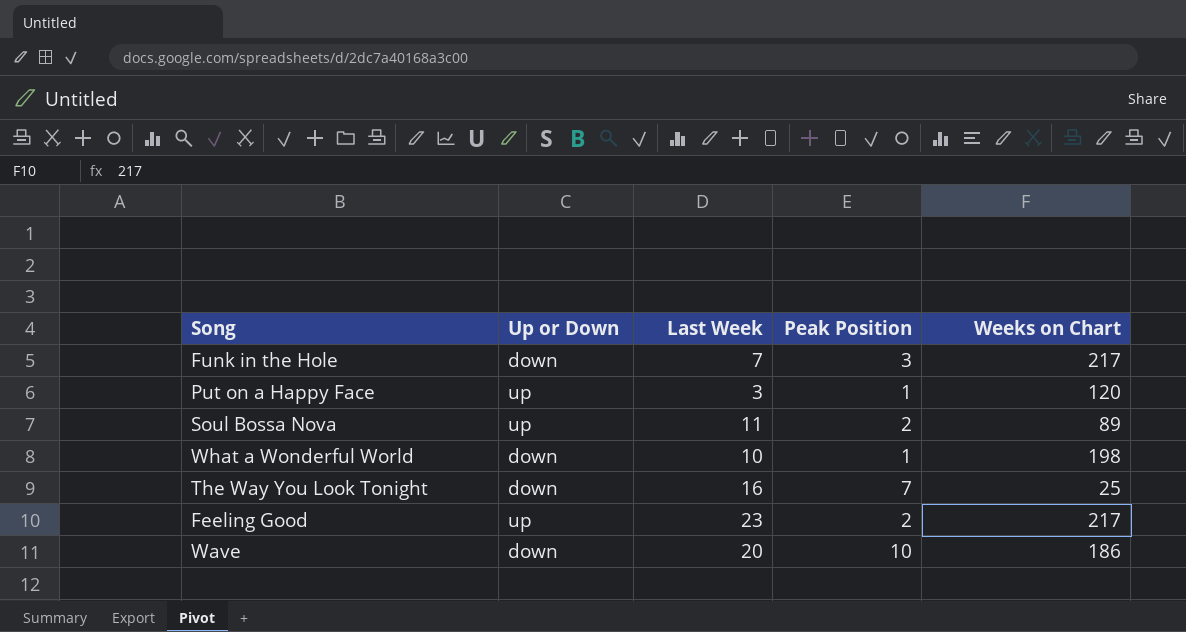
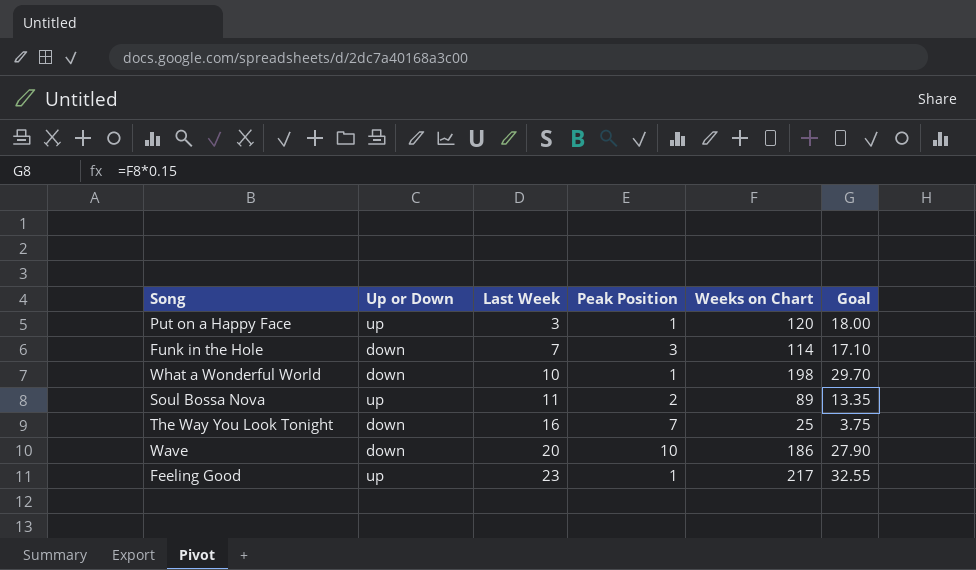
row order: none -> Last Week ascending
column Goal | formula: none -> [Weeks on Chart] * 0.15
Funk in the Hole | Weeks on Chart: 217 -> 114
Feeling Good | Peak Position: 2 -> 1

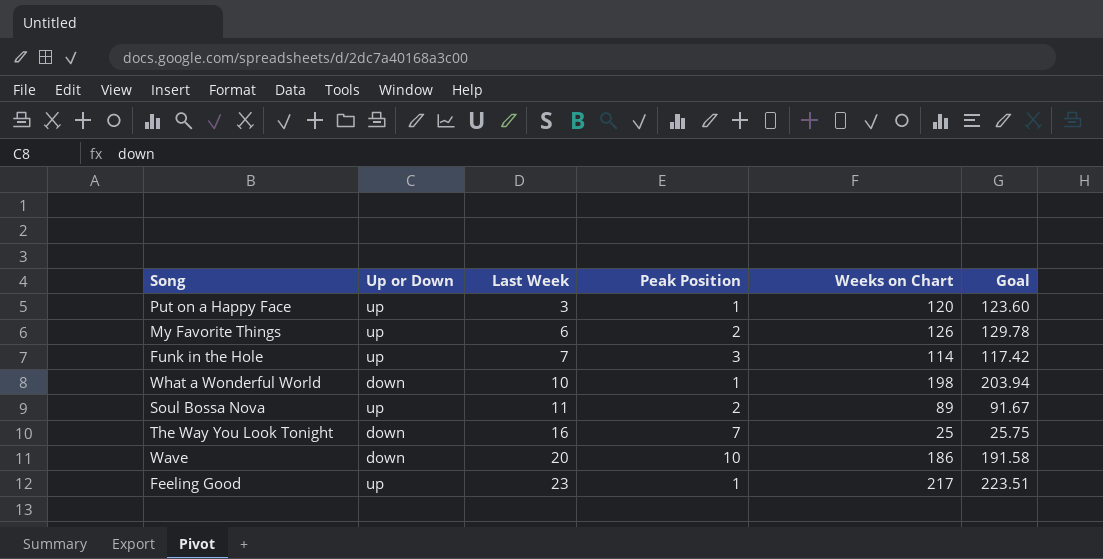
column Goal | formula: [Weeks on Chart] * 0.15 -> [Weeks on Chart] * 1.03
row My Favorite Things: none -> up | 6 | 2 | 126 | 129.78
Funk in the Hole | Up or Down: down -> up

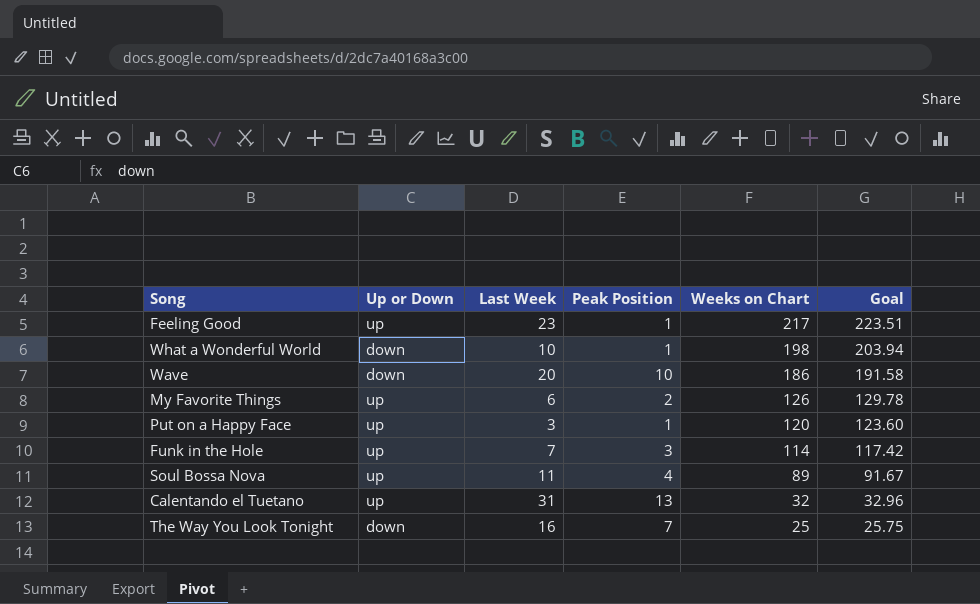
row order: Last Week ascending -> Weeks on Chart descending
Soul Bossa Nova | Peak Position: 2 -> 4
row Calentando el Tuetano: none -> up | 31 | 13 | 32 | 32.96

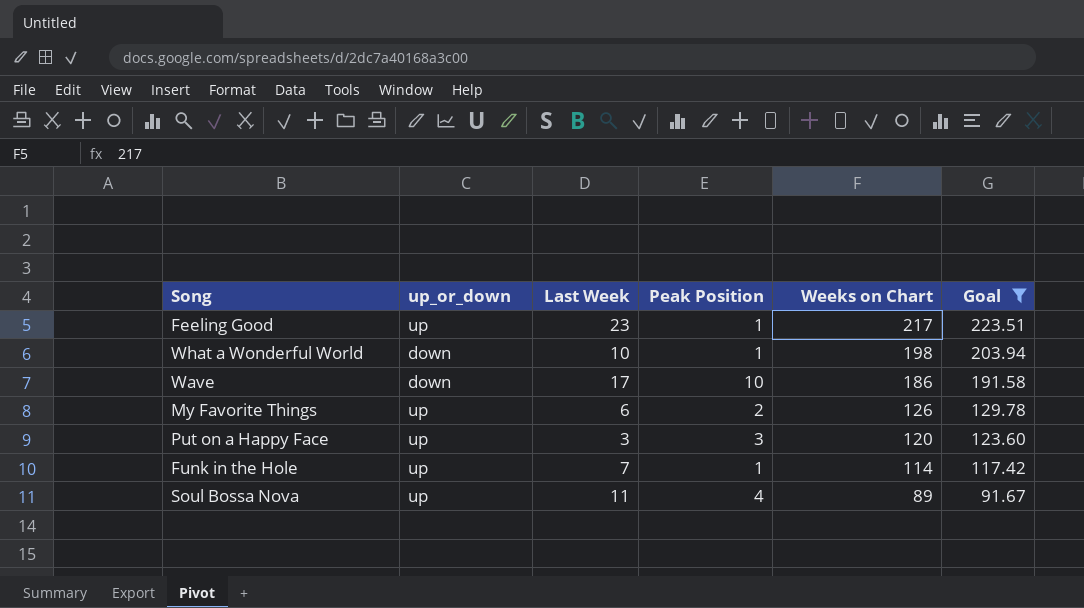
filter: none -> Goal >= 91.67
column name: Up or Down -> up_or_down
Wave | Last Week: 20 -> 17
Put on a Happy Face | Peak Position: 1 -> 3
Funk in the Hole | Peak Position: 3 -> 1

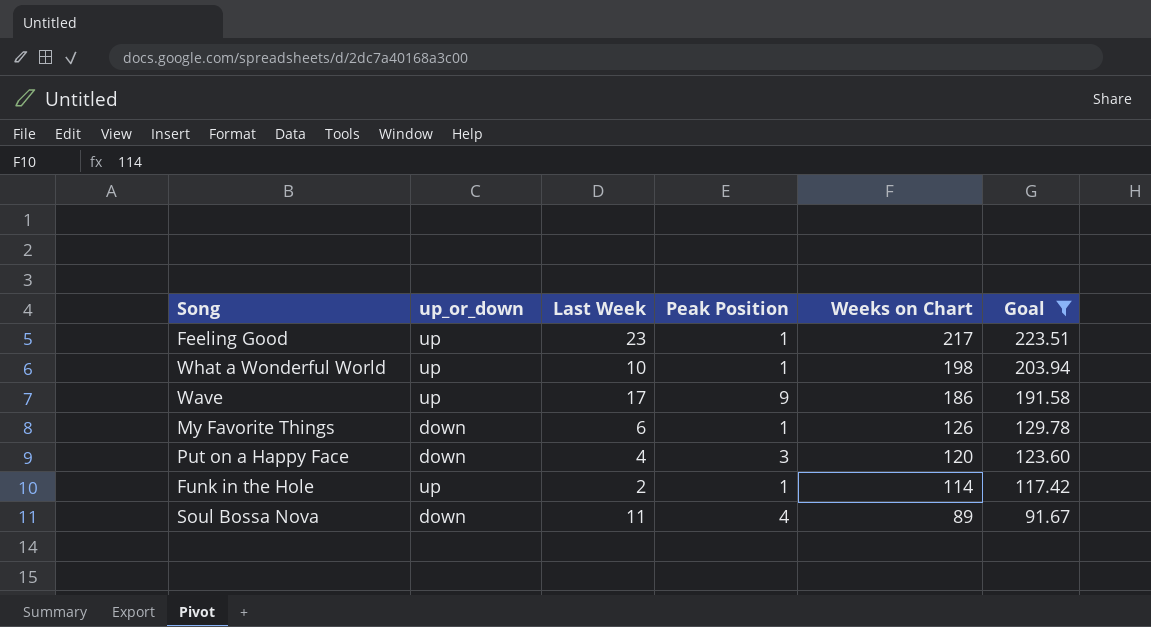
What a Wonderful World | up_or_down: down -> up
Wave | up_or_down: down -> up
Wave | Peak Position: 10 -> 9
My Favorite Things | up_or_down: up -> down
My Favorite Things | Peak Position: 2 -> 1
Put on a Happy Face | up_or_down: up -> down
Put on a Happy Face | Last Week: 3 -> 4
Funk in the Hole | Last Week: 7 -> 2
Soul Bossa Nova | up_or_down: up -> down

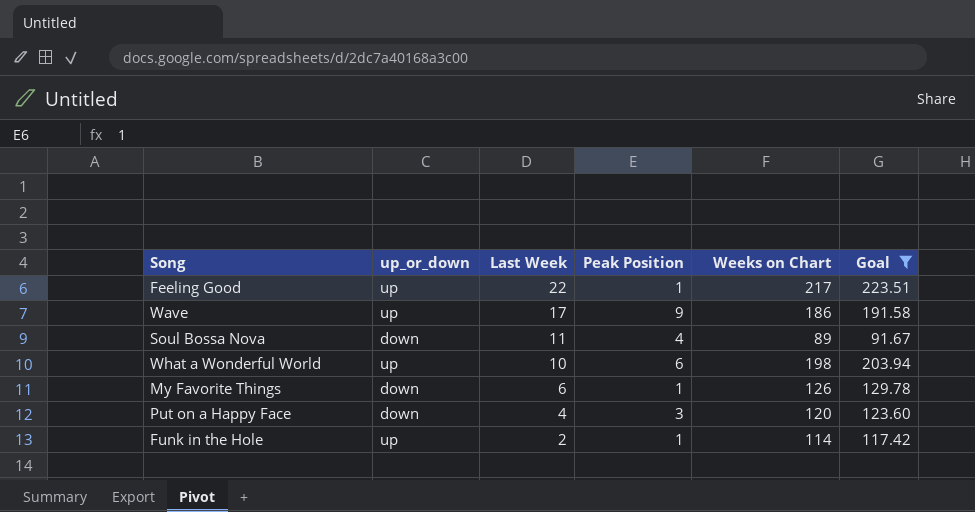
row order: Weeks on Chart descending -> Last Week descending
Feeling Good | Last Week: 23 -> 22
What a Wonderful World | Peak Position: 1 -> 6

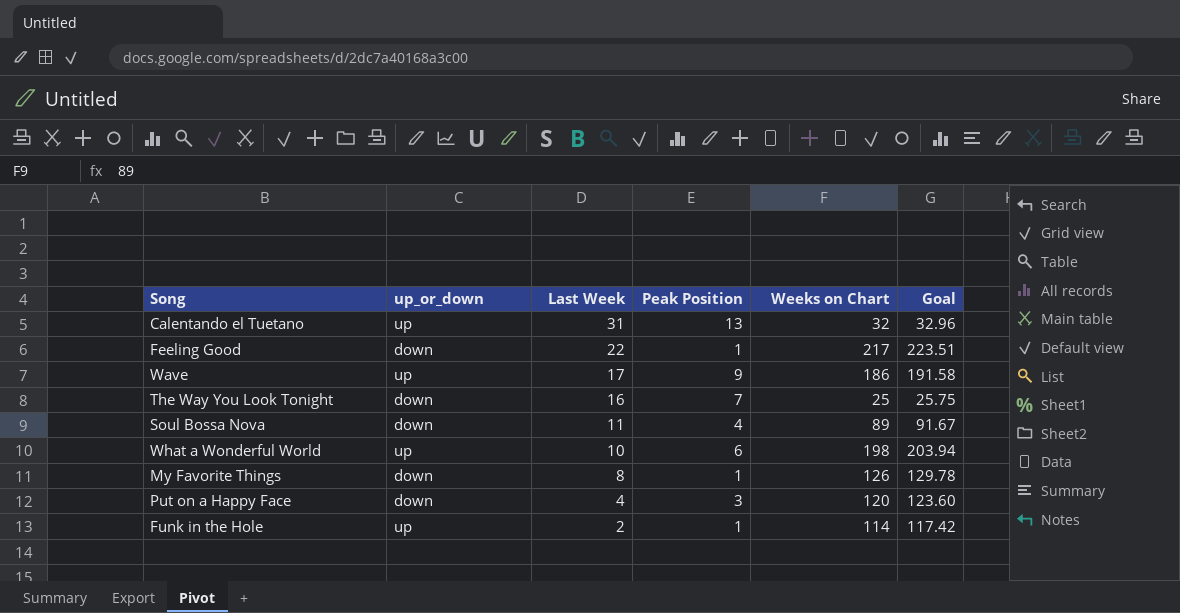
filter: Goal >= 91.67 -> none
Feeling Good | up_or_down: up -> down
My Favorite Things | Last Week: 6 -> 8

